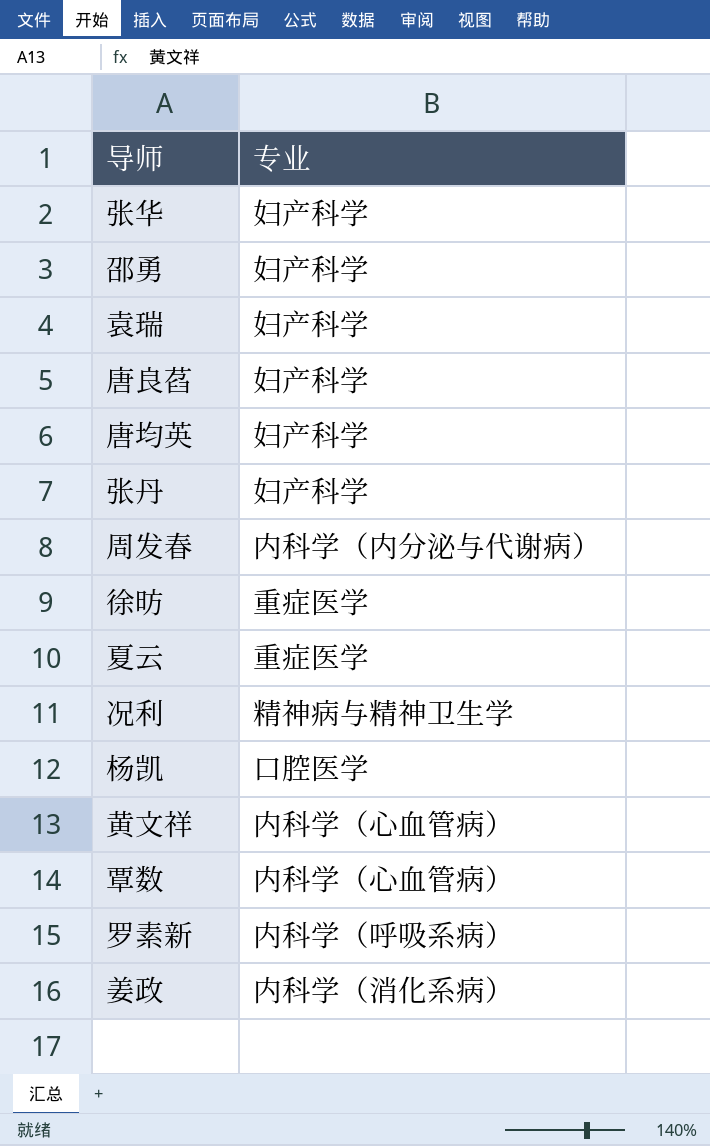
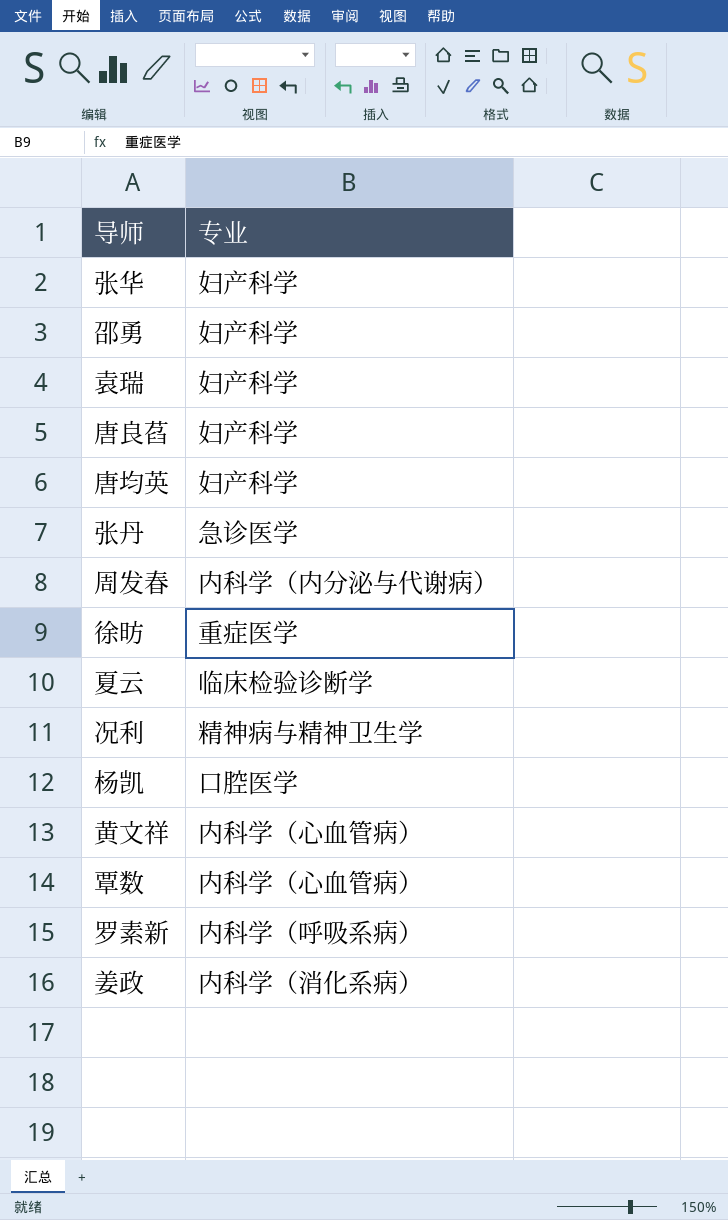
张丹 | 专业: 妇产科学 -> 急诊医学
夏云 | 专业: 重症医学 -> 临床检验诊断学

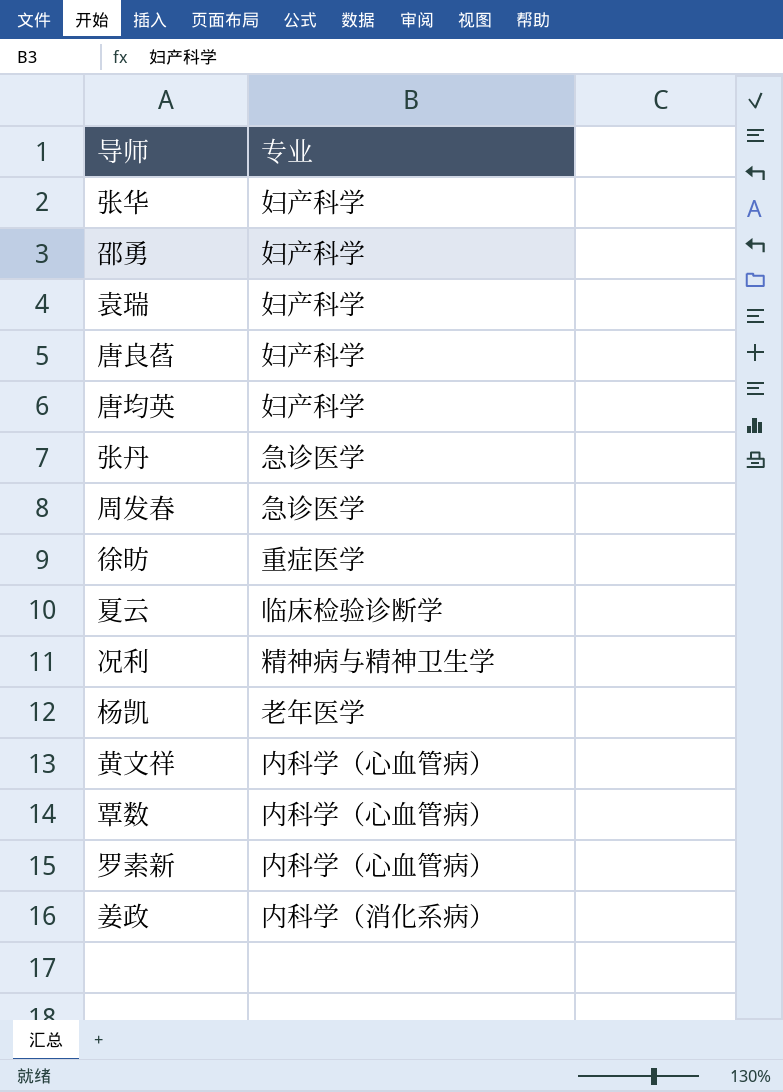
周发春 | 专业: 内科学（内分泌与代谢病） -> 急诊医学
杨凯 | 专业: 口腔医学 -> 老年医学
罗素新 | 专业: 内科学（呼吸系病） -> 内科学（心血管病）

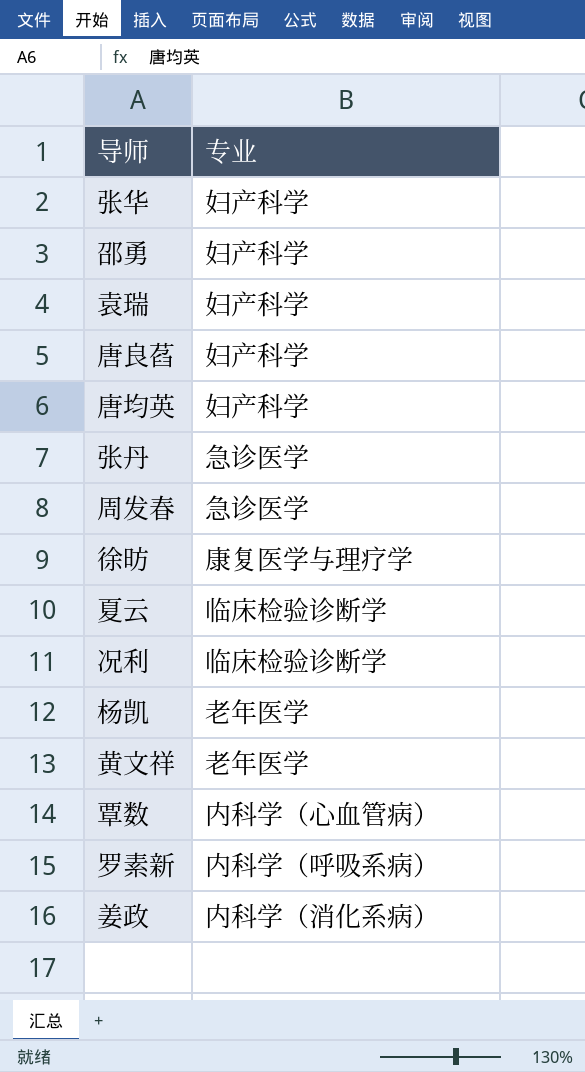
徐昉 | 专业: 重症医学 -> 康复医学与理疗学
况利 | 专业: 精神病与精神卫生学 -> 临床检验诊断学
黄文祥 | 专业: 内科学（心血管病） -> 老年医学
罗素新 | 专业: 内科学（心血管病） -> 内科学（呼吸系病）

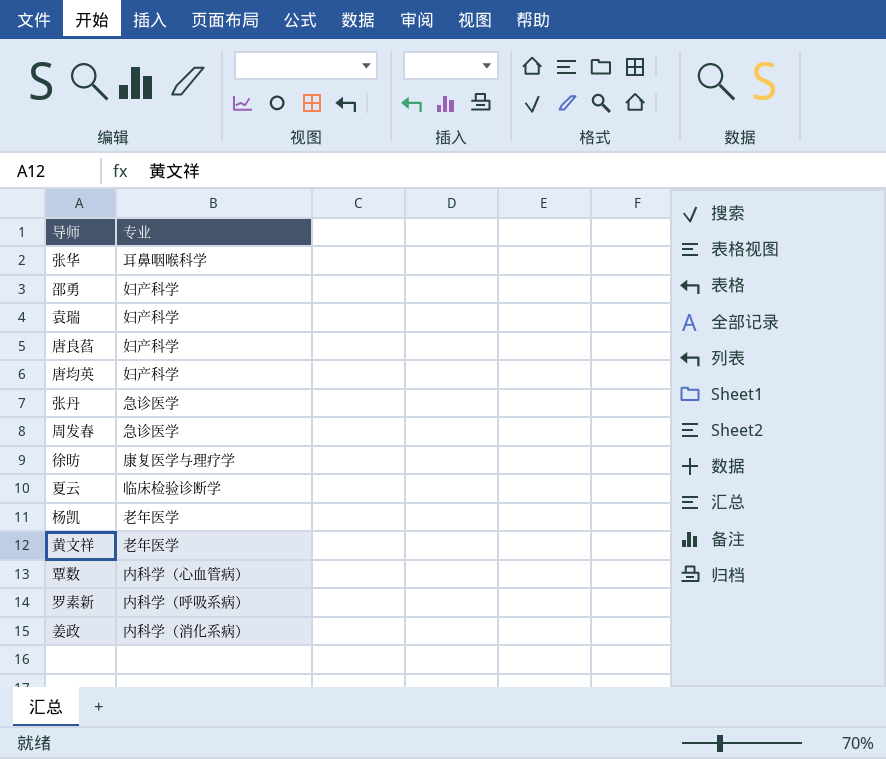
row 况利: 临床检验诊断学 -> none
张华 | 专业: 妇产科学 -> 耳鼻咽喉科学

